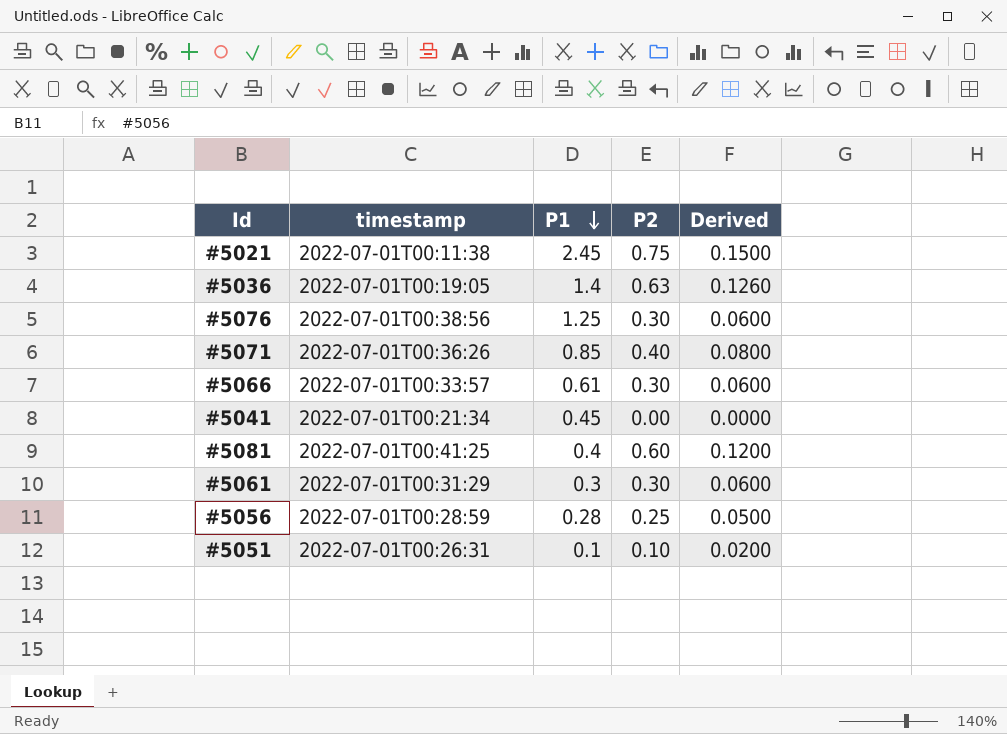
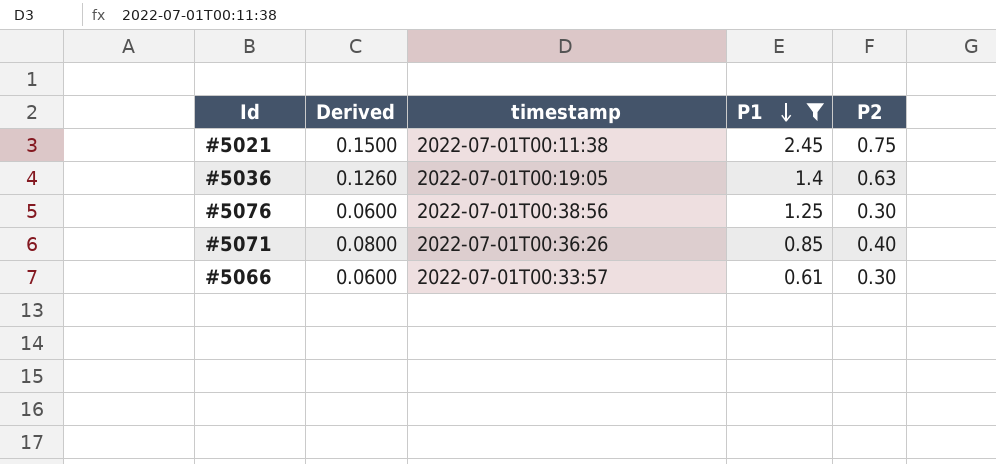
filter: none -> P1 >= 0.61
column Derived | position: 5 -> 2

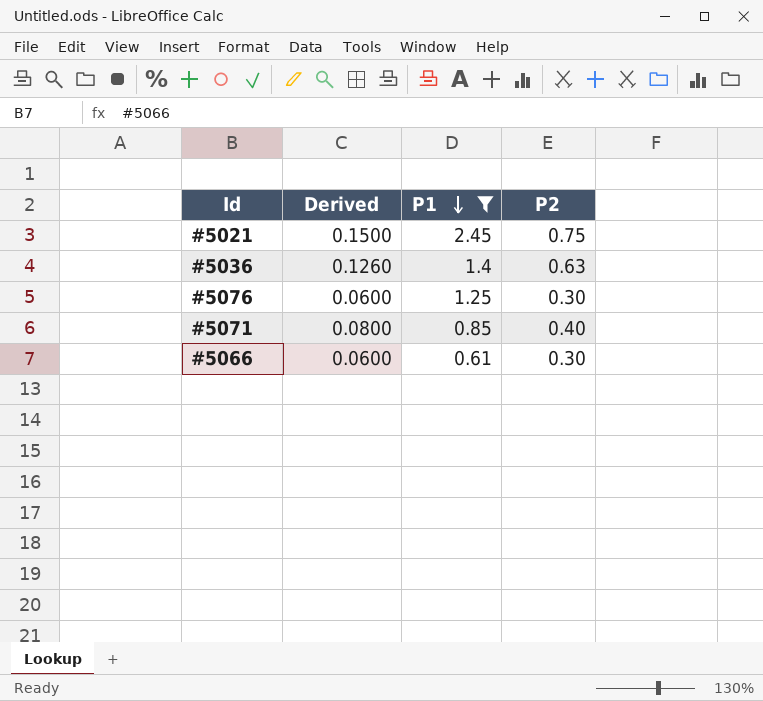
column timestamp | position: 3 -> none

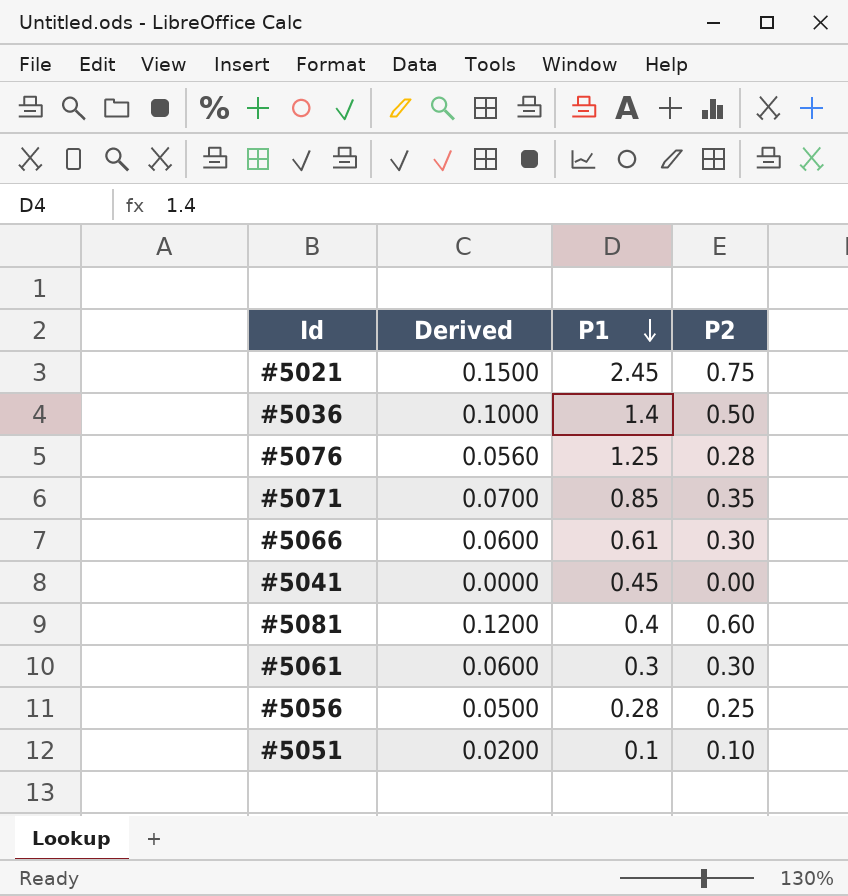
filter: P1 >= 0.61 -> none
#5036 | Derived: 0.1260 -> 0.1000
#5036 | P2: 0.63 -> 0.50
#5076 | Derived: 0.0600 -> 0.0560
#5076 | P2: 0.30 -> 0.28
#5071 | Derived: 0.0800 -> 0.0700
#5071 | P2: 0.40 -> 0.35

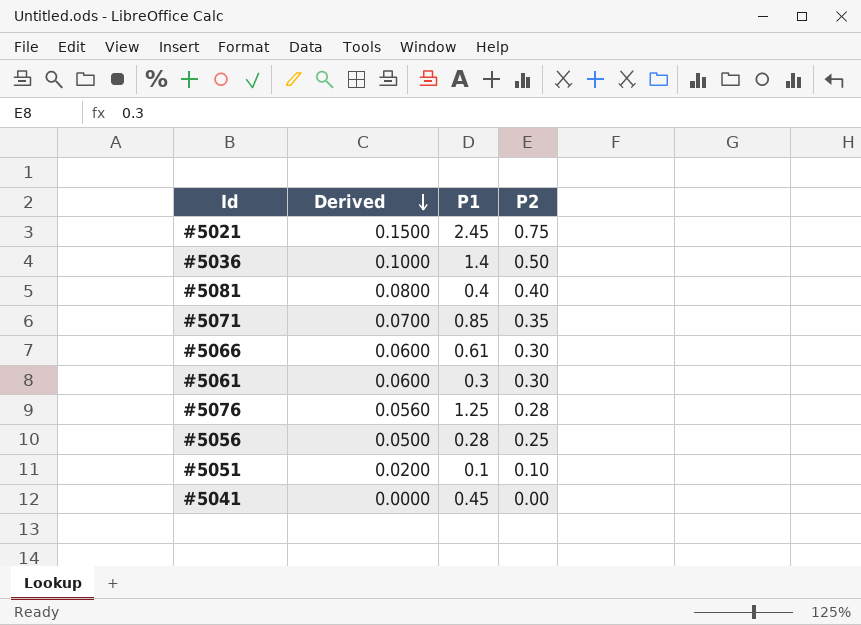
row order: P1 descending -> Derived descending
#5081 | Derived: 0.1200 -> 0.0800
#5081 | P2: 0.60 -> 0.40

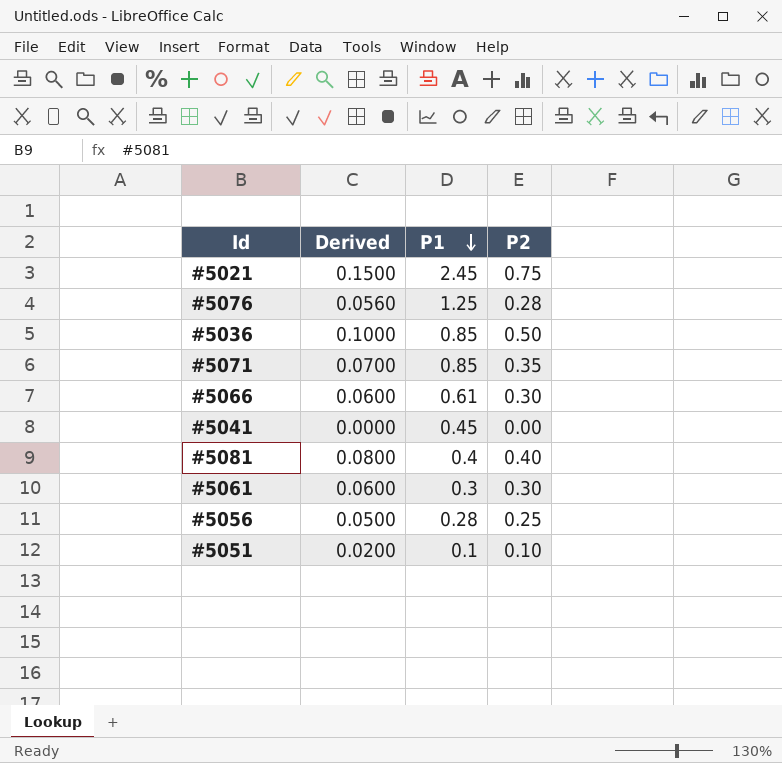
row order: Derived descending -> P1 descending
#5036 | P1: 1.4 -> 0.85

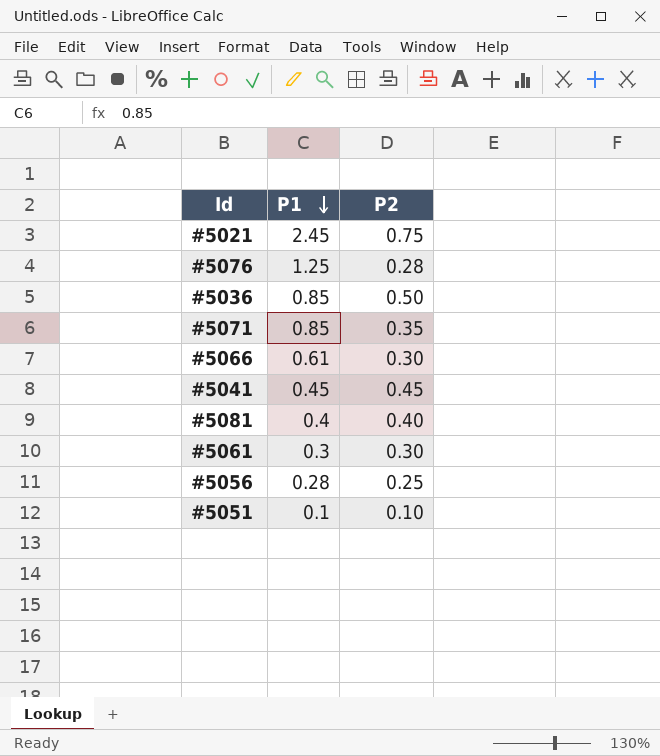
column Derived | formula: [P2] * 0.2 -> none
#5041 | P2: 0.00 -> 0.45

